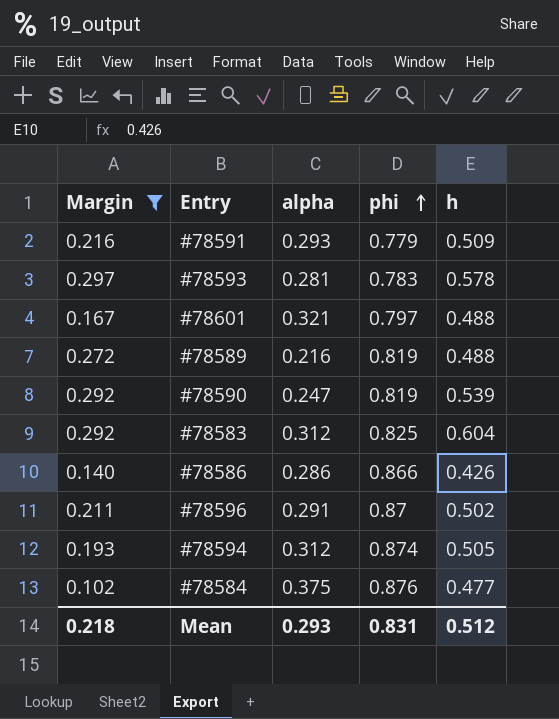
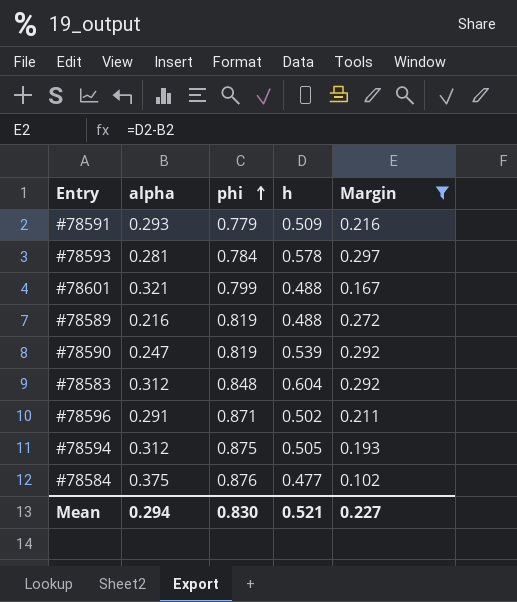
column Margin | position: 1 -> 5
row #78586: 0.140 | 0.286 | 0.866 | 0.426 -> none
#78593 | phi: 0.783 -> 0.784
#78601 | phi: 0.797 -> 0.799
#78583 | phi: 0.825 -> 0.848
#78596 | phi: 0.87 -> 0.871
#78594 | phi: 0.874 -> 0.875
Mean | alpha: 0.293 -> 0.294
Mean | phi: 0.831 -> 0.830
Mean | h: 0.512 -> 0.521
Mean | Margin: 0.218 -> 0.227

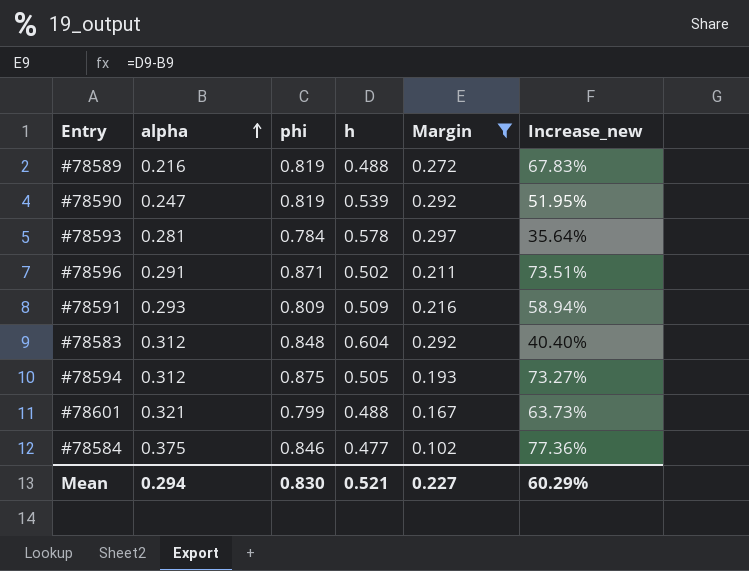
row order: phi ascending -> alpha ascending
column Increase_new | formula: none -> ([phi] - [h]) / [h]
#78591 | phi: 0.779 -> 0.809
#78584 | phi: 0.876 -> 0.846

